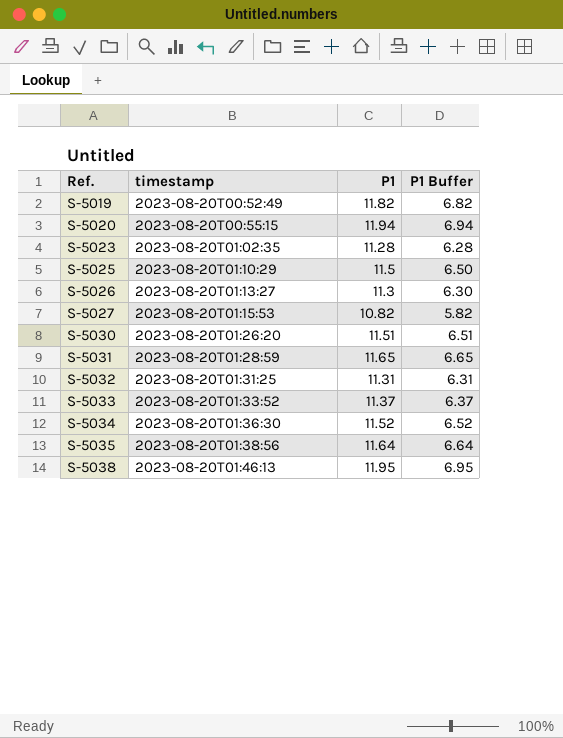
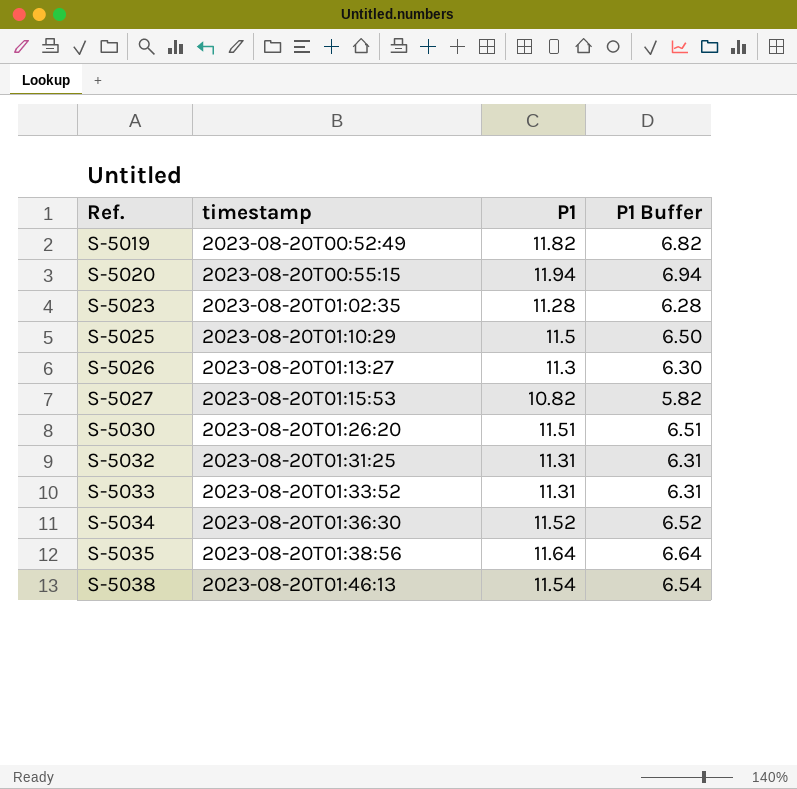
row S-5031: 2023-08-20T01:28:59 | 11.65 | 6.65 -> none
S-5033 | P1: 11.37 -> 11.31
S-5033 | P1 Buffer: 6.37 -> 6.31
S-5038 | P1: 11.95 -> 11.54
S-5038 | P1 Buffer: 6.95 -> 6.54

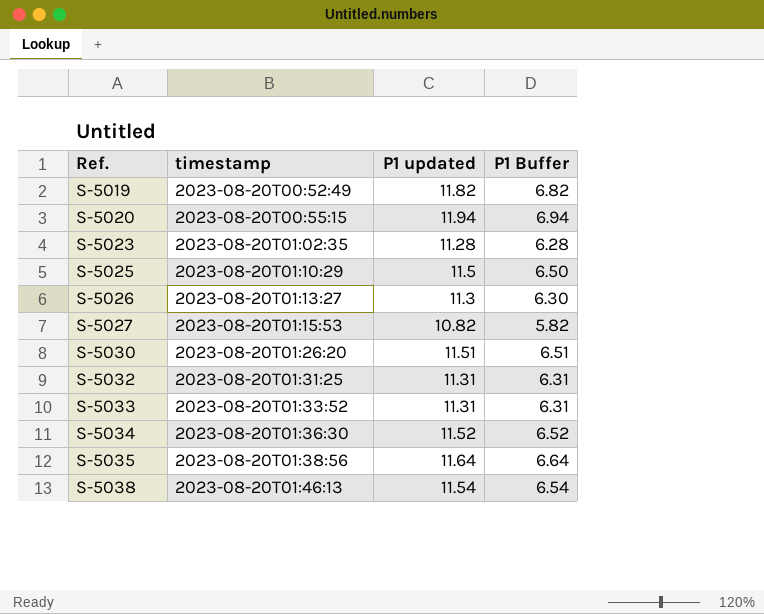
column name: P1 -> P1 updated

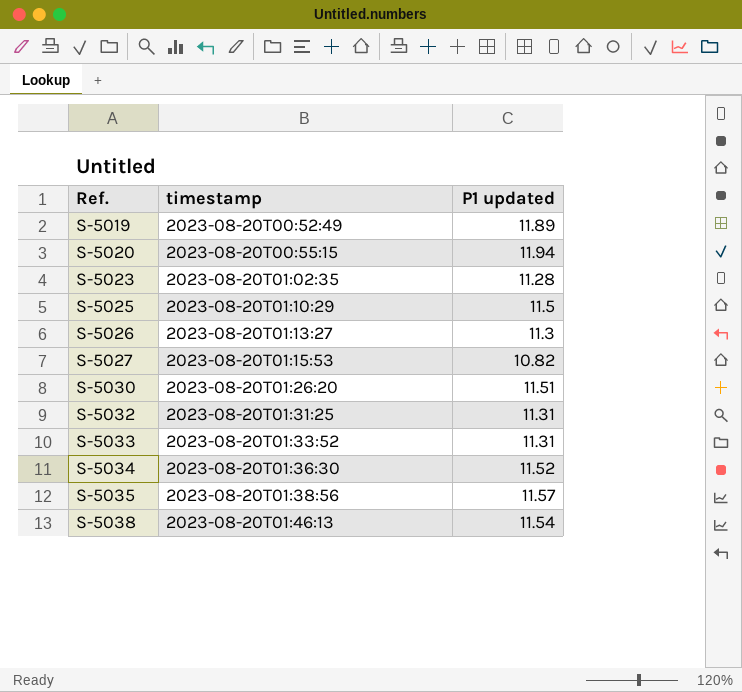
column P1 Buffer | formula: [P1 updated] - 5 -> none
S-5019 | P1 updated: 11.82 -> 11.89
S-5035 | P1 updated: 11.64 -> 11.57

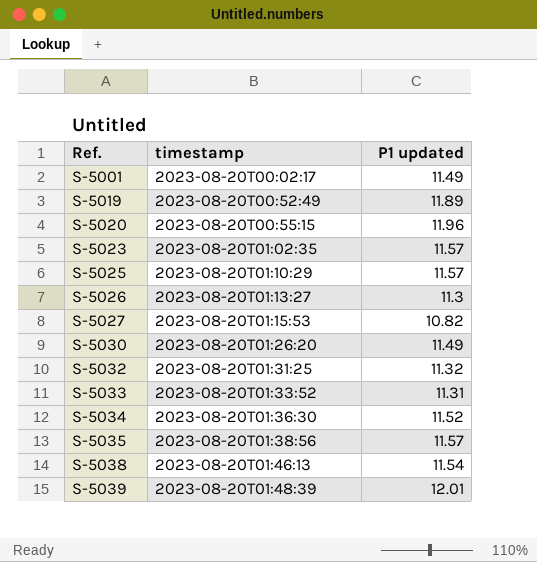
row S-5001: none -> 2023-08-20T00:02:17 | 11.49
S-5020 | P1 updated: 11.94 -> 11.96
S-5023 | P1 updated: 11.28 -> 11.57
S-5025 | P1 updated: 11.5 -> 11.57
S-5030 | P1 updated: 11.51 -> 11.49
S-5032 | P1 updated: 11.31 -> 11.32
row S-5039: none -> 2023-08-20T01:48:39 | 12.01

